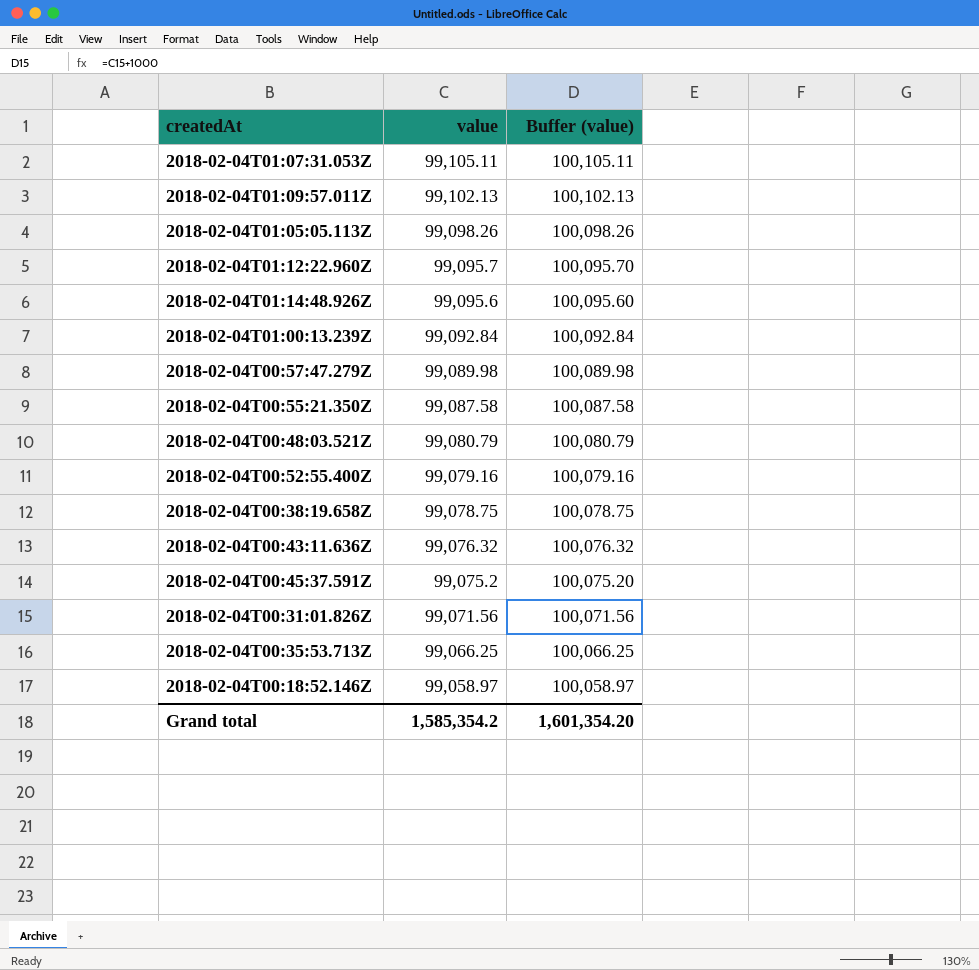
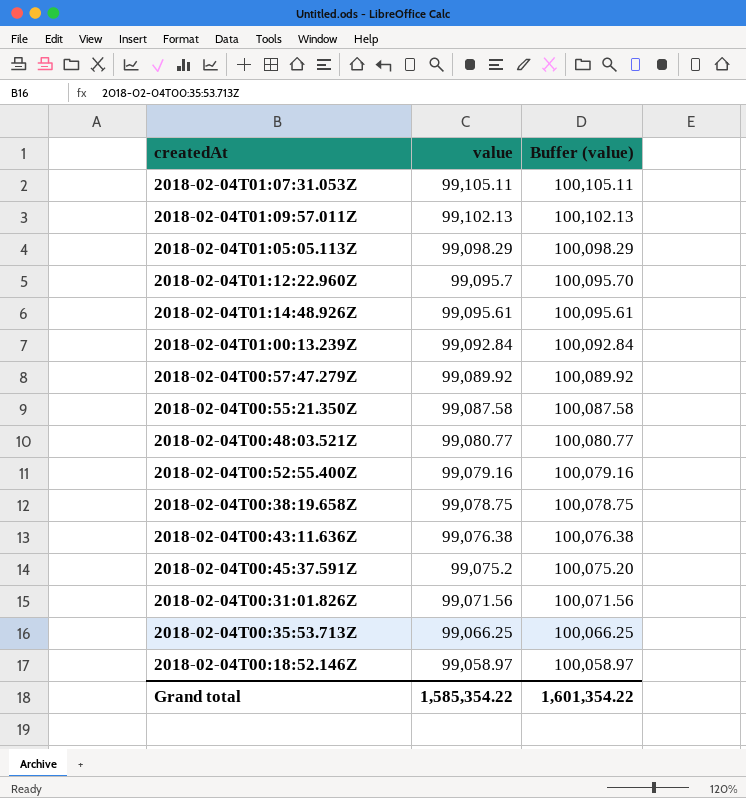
2018-02-04T01:05:05.113Z | value: 99,098.26 -> 99,098.29
2018-02-04T01:05:05.113Z | Buffer (value): 100,098.26 -> 100,098.29
2018-02-04T01:14:48.926Z | value: 99,095.6 -> 99,095.61
2018-02-04T01:14:48.926Z | Buffer (value): 100,095.60 -> 100,095.61
2018-02-04T00:57:47.279Z | value: 99,089.98 -> 99,089.92
2018-02-04T00:57:47.279Z | Buffer (value): 100,089.98 -> 100,089.92
2018-02-04T00:48:03.521Z | value: 99,080.79 -> 99,080.77
2018-02-04T00:48:03.521Z | Buffer (value): 100,080.79 -> 100,080.77
2018-02-04T00:43:11.636Z | value: 99,076.32 -> 99,076.38
2018-02-04T00:43:11.636Z | Buffer (value): 100,076.32 -> 100,076.38
Grand total | value: 1,585,354.2 -> 1,585,354.22
Grand total | Buffer (value): 1,601,354.20 -> 1,601,354.22

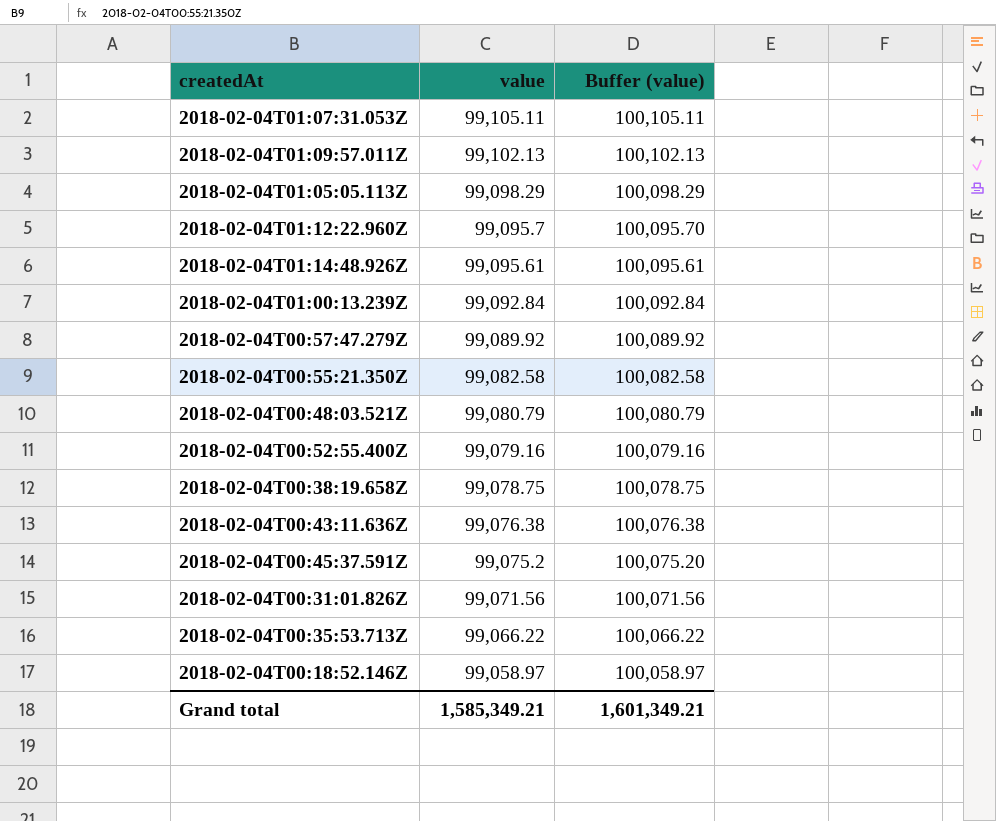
2018-02-04T00:55:21.350Z | value: 99,087.58 -> 99,082.58
2018-02-04T00:55:21.350Z | Buffer (value): 100,087.58 -> 100,082.58
2018-02-04T00:48:03.521Z | value: 99,080.77 -> 99,080.79
2018-02-04T00:48:03.521Z | Buffer (value): 100,080.77 -> 100,080.79
2018-02-04T00:35:53.713Z | value: 99,066.25 -> 99,066.22
2018-02-04T00:35:53.713Z | Buffer (value): 100,066.25 -> 100,066.22
Grand total | value: 1,585,354.22 -> 1,585,349.21
Grand total | Buffer (value): 1,601,354.22 -> 1,601,349.21

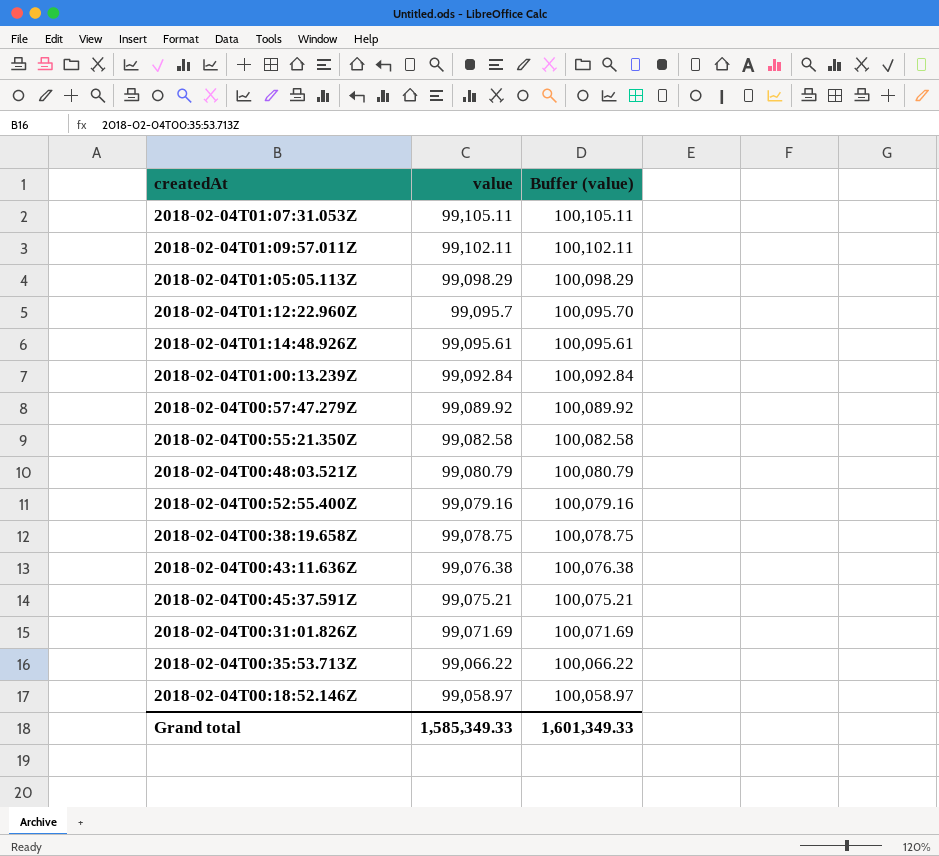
2018-02-04T01:09:57.011Z | value: 99,102.13 -> 99,102.11
2018-02-04T01:09:57.011Z | Buffer (value): 100,102.13 -> 100,102.11
2018-02-04T00:45:37.591Z | value: 99,075.2 -> 99,075.21
2018-02-04T00:45:37.591Z | Buffer (value): 100,075.20 -> 100,075.21
2018-02-04T00:31:01.826Z | value: 99,071.56 -> 99,071.69
2018-02-04T00:31:01.826Z | Buffer (value): 100,071.56 -> 100,071.69
Grand total | value: 1,585,349.21 -> 1,585,349.33
Grand total | Buffer (value): 1,601,349.21 -> 1,601,349.33

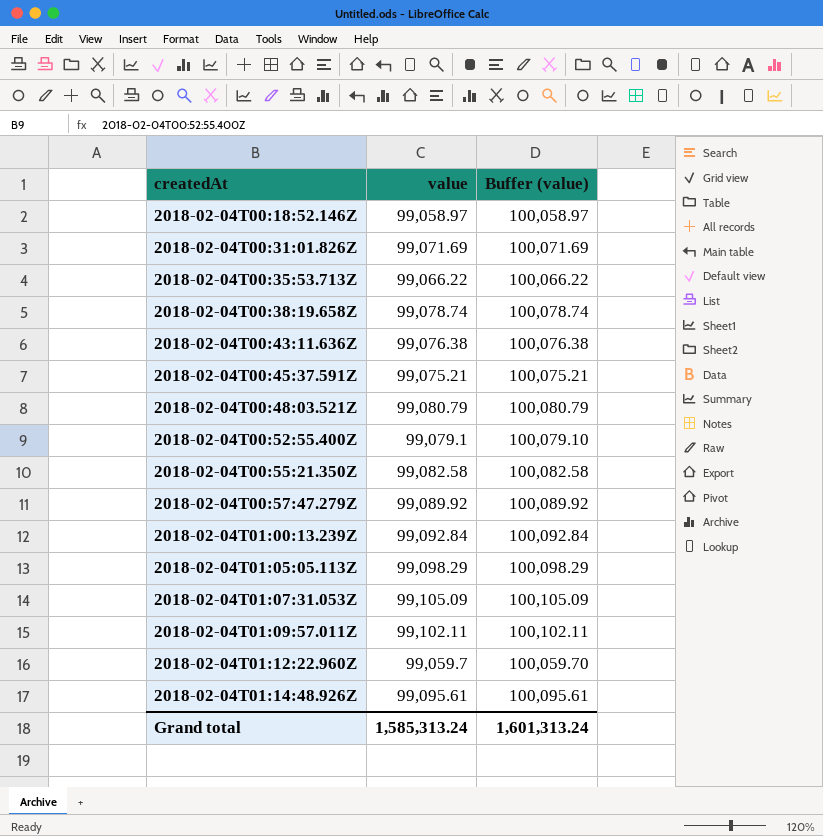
row order: value descending -> createdAt ascending
2018-02-04T00:38:19.658Z | value: 99,078.75 -> 99,078.74
2018-02-04T00:38:19.658Z | Buffer (value): 100,078.75 -> 100,078.74
2018-02-04T00:52:55.400Z | value: 99,079.16 -> 99,079.1
2018-02-04T00:52:55.400Z | Buffer (value): 100,079.16 -> 100,079.10
2018-02-04T01:07:31.053Z | value: 99,105.11 -> 99,105.09
2018-02-04T01:07:31.053Z | Buffer (value): 100,105.11 -> 100,105.09
2018-02-04T01:12:22.960Z | value: 99,095.7 -> 99,059.7
2018-02-04T01:12:22.960Z | Buffer (value): 100,095.70 -> 100,059.70
Grand total | value: 1,585,349.33 -> 1,585,313.24
Grand total | Buffer (value): 1,601,349.33 -> 1,601,313.24

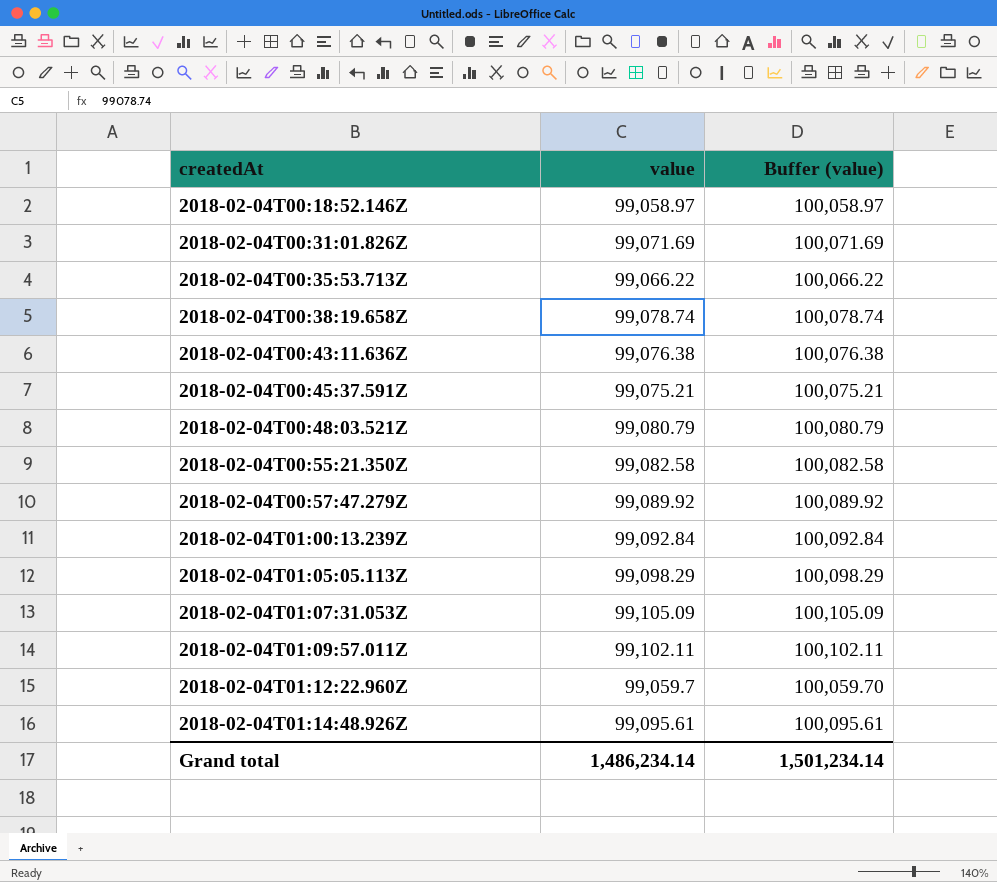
row 2018-02-04T00:52:55.400Z: 99,079.1 | 100,079.10 -> none
Grand total | value: 1,585,313.24 -> 1,486,234.14
Grand total | Buffer (value): 1,601,313.24 -> 1,501,234.14

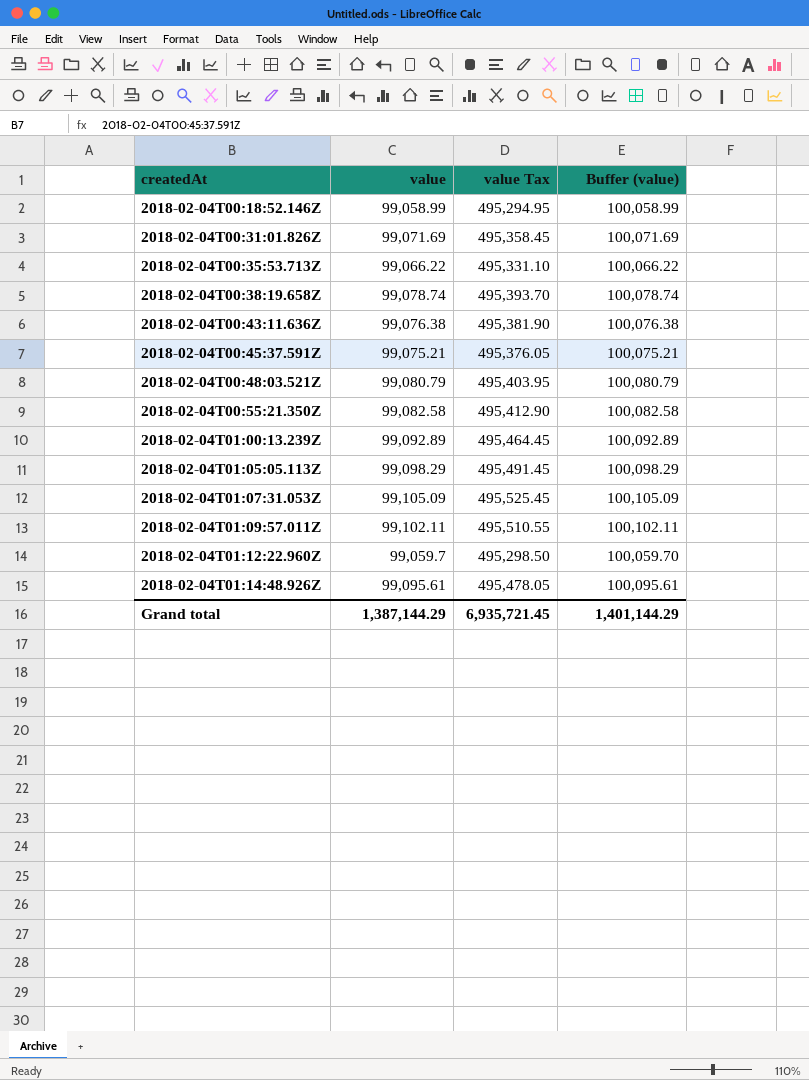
column value Tax | formula: none -> [value] * 5
row 2018-02-04T00:57:47.279Z: 99,089.92 | 100,089.92 -> none
2018-02-04T00:18:52.146Z | value: 99,058.97 -> 99,058.99
2018-02-04T00:18:52.146Z | Buffer (value): 100,058.97 -> 100,058.99
2018-02-04T01:00:13.239Z | value: 99,092.84 -> 99,092.89
2018-02-04T01:00:13.239Z | Buffer (value): 100,092.84 -> 100,092.89
Grand total | value: 1,486,234.14 -> 1,387,144.29
Grand total | Buffer (value): 1,501,234.14 -> 1,401,144.29

